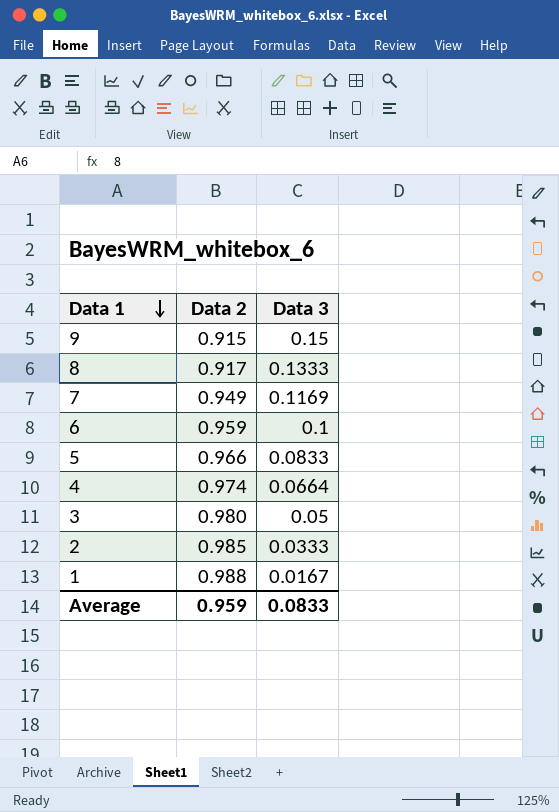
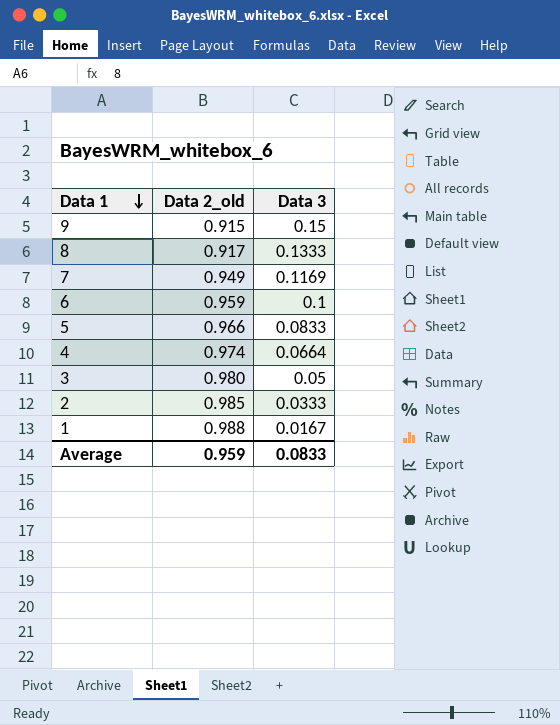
column name: Data 2 -> Data 2_old

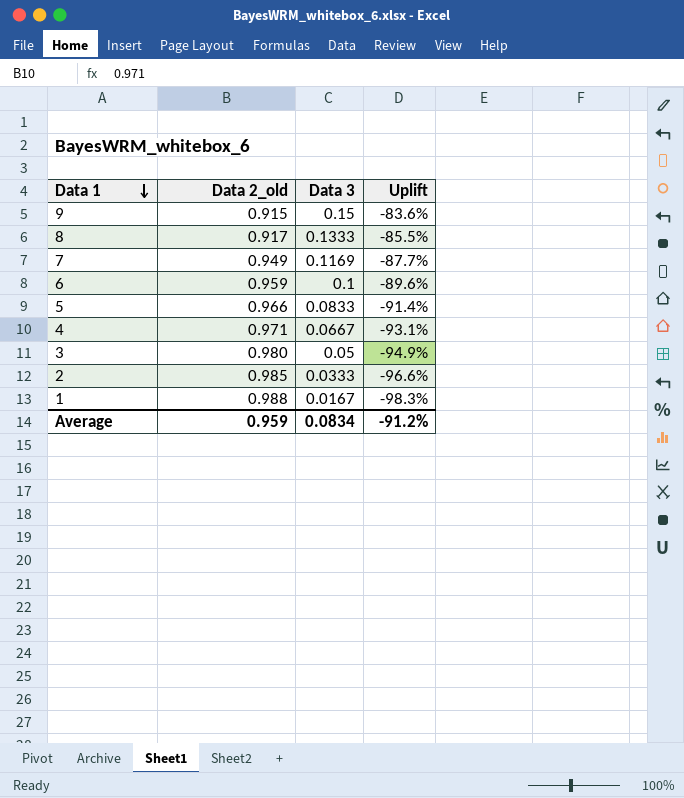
column Uplift | formula: none -> ([Data 3] - [Data 2_old]) / [Data 2_old]
4 | Data 2_old: 0.974 -> 0.971
4 | Data 3: 0.0664 -> 0.0667
Average | Data 3: 0.0833 -> 0.0834

